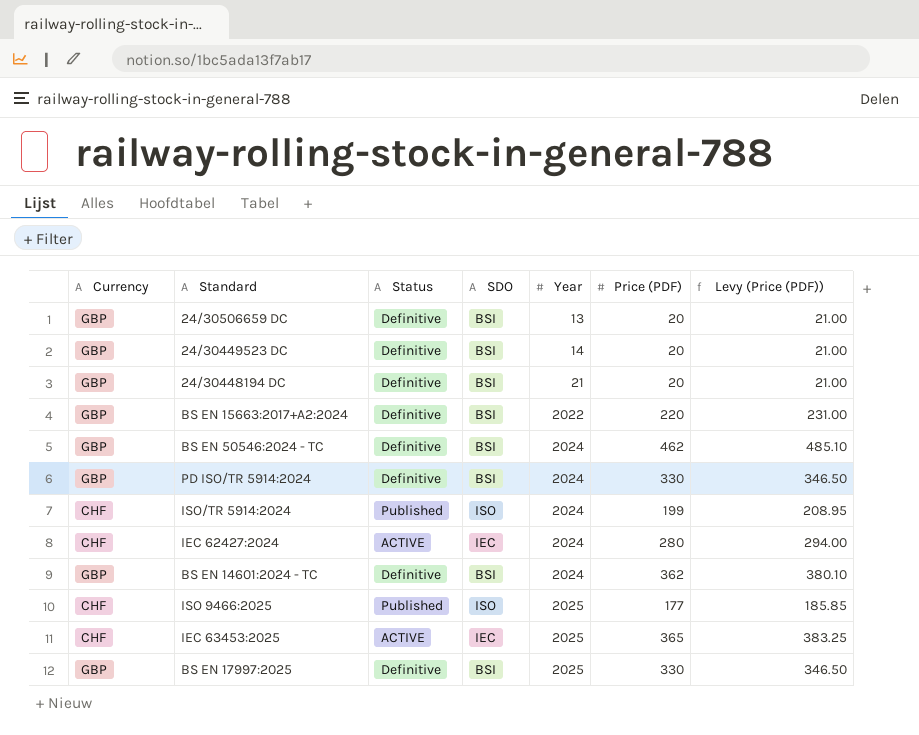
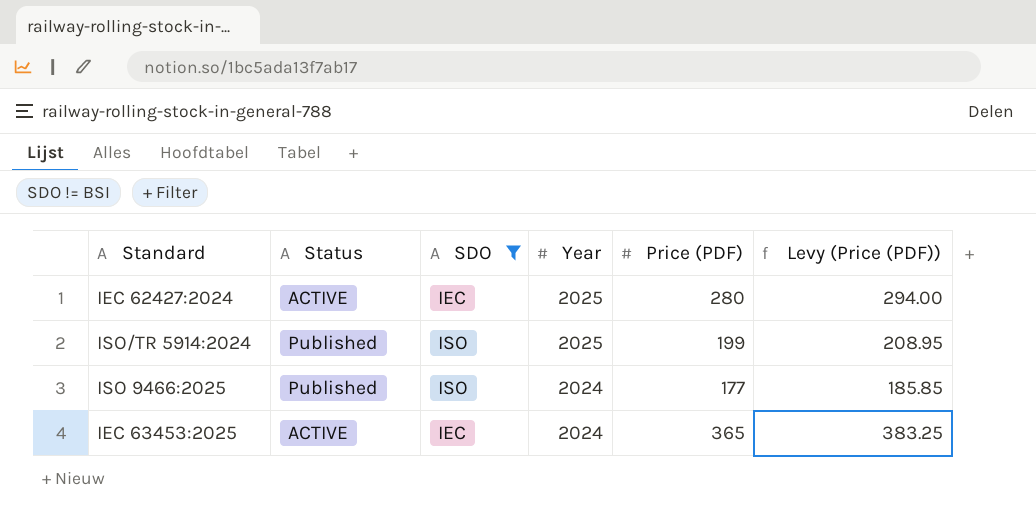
filter: none -> SDO != BSI
row order: Year ascending -> Year descending
column Currency | position: 1 -> none
IEC 62427:2024 | Year: 2024 -> 2025
ISO/TR 5914:2024 | Year: 2024 -> 2025
ISO 9466:2025 | Year: 2025 -> 2024
IEC 63453:2025 | Year: 2025 -> 2024

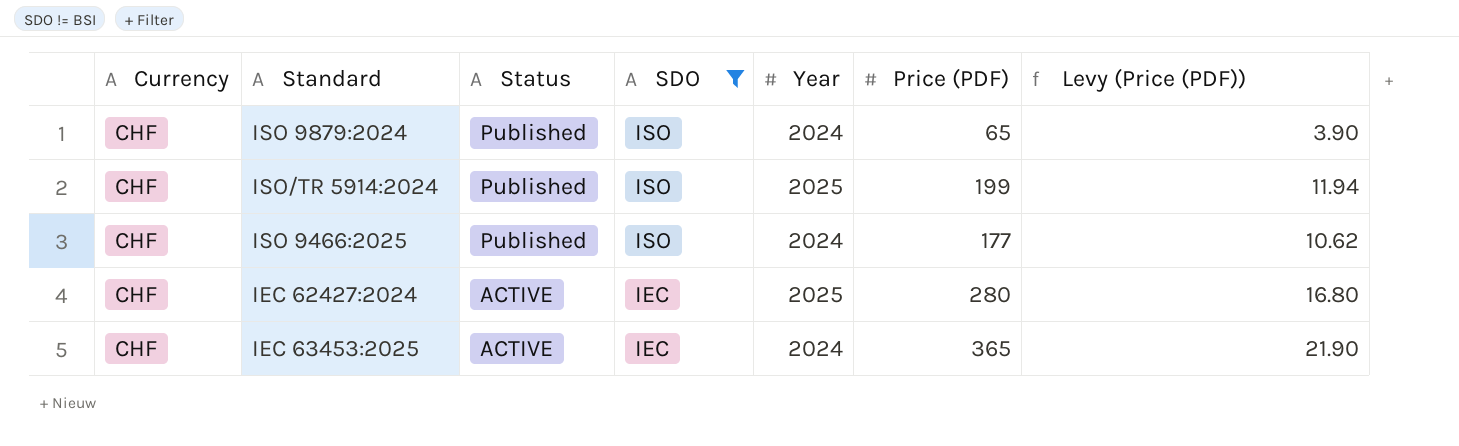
row order: Year descending -> Status descending
column Currency | position: none -> 1
column Levy (Price (PDF)) | formula: [Price (PDF)] * 1.05 -> [Price (PDF)] * 0.06
row ISO 9879:2024: none -> CHF | Published | ISO | 2024 | 65 | 3.90

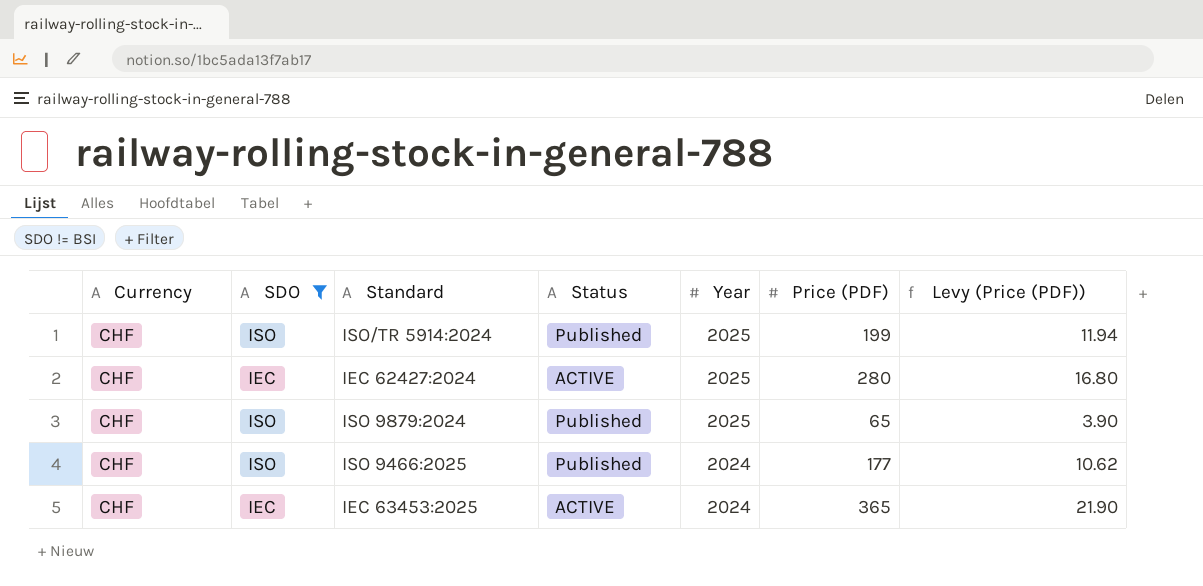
row order: Status descending -> Year descending
column SDO | position: 4 -> 2
ISO 9879:2024 | Year: 2024 -> 2025

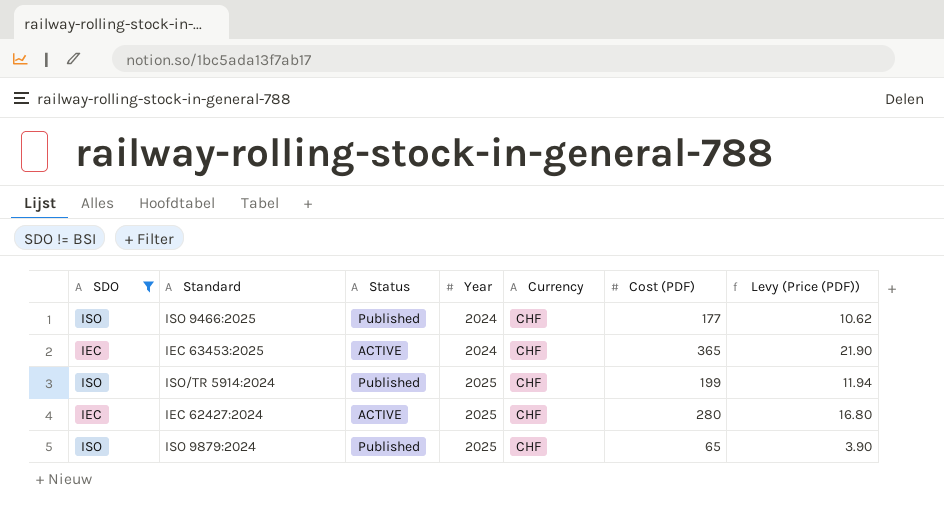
row order: Year descending -> Year ascending
column Currency | position: 1 -> 5
column name: Price (PDF) -> Cost (PDF)

